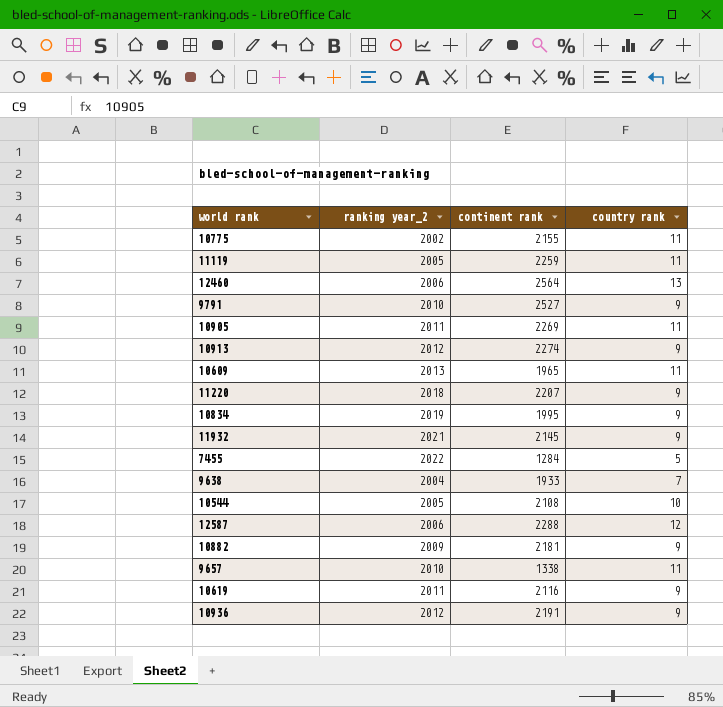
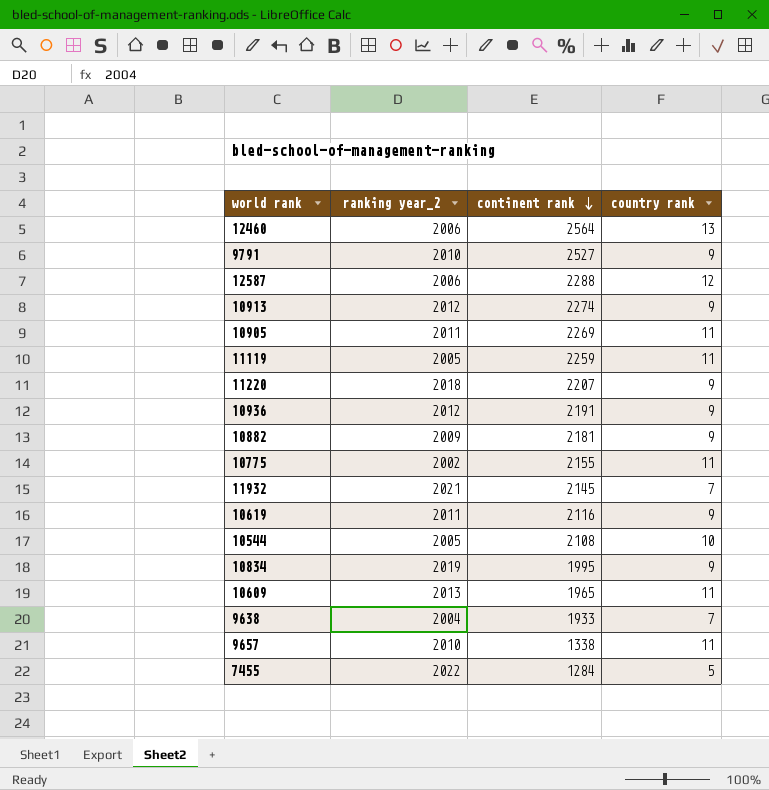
row order: none -> continent rank descending
11932 | country rank: 9 -> 7

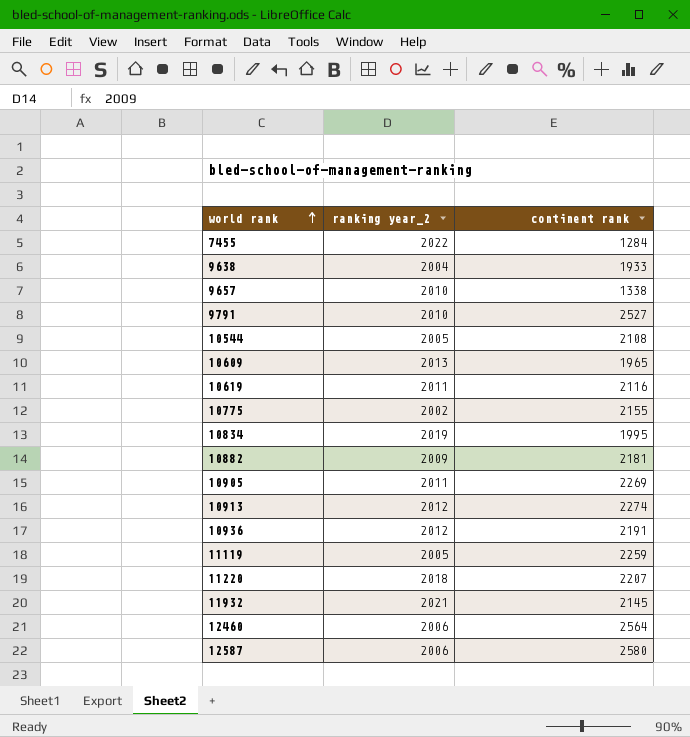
row order: continent rank descending -> world rank ascending
column country rank | position: 4 -> none
12587 | continent rank: 2288 -> 2580

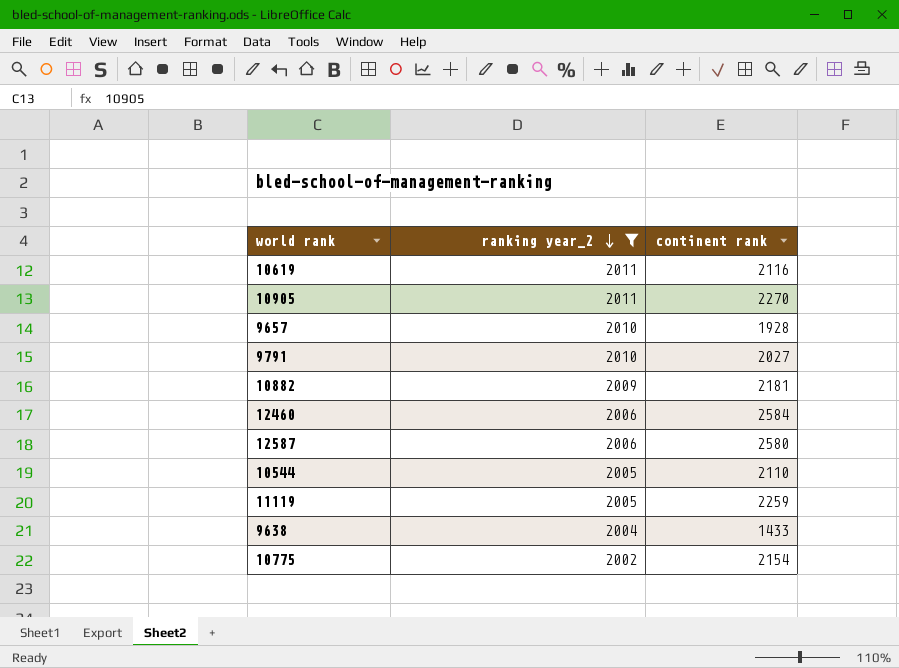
filter: none -> ranking year_2 <= 2011
row order: world rank ascending -> ranking year_2 descending
10905 | continent rank: 2269 -> 2270
9657 | continent rank: 1338 -> 1928
9791 | continent rank: 2527 -> 2027
12460 | continent rank: 2564 -> 2584
10544 | continent rank: 2108 -> 2110
9638 | continent rank: 1933 -> 1433
10775 | continent rank: 2155 -> 2154

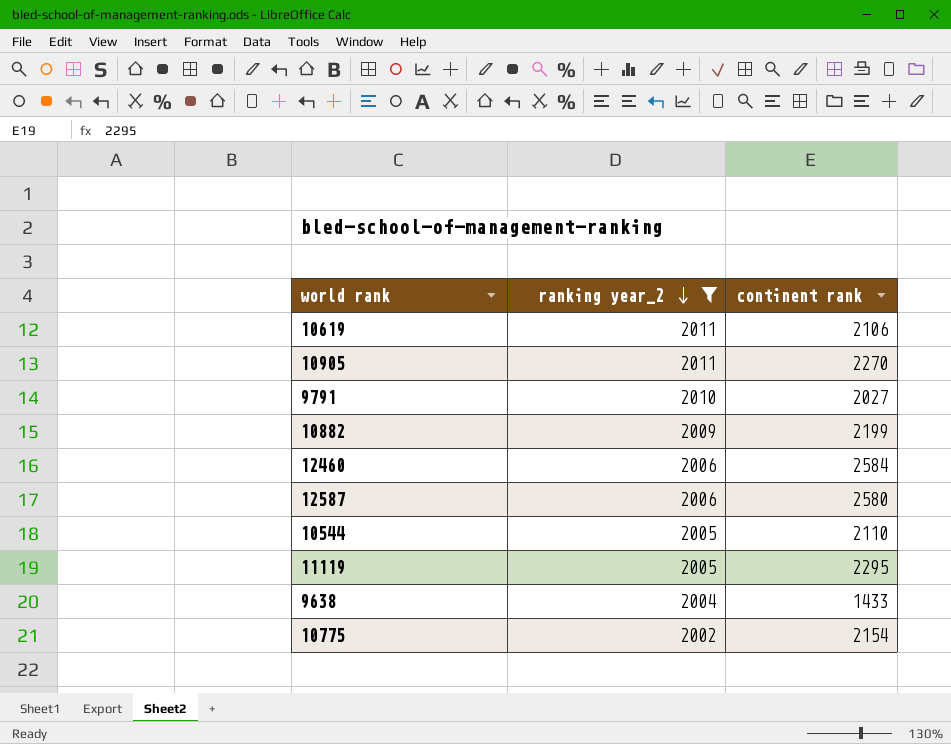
row 9657: 2010 | 1928 -> none
10619 | continent rank: 2116 -> 2106
10882 | continent rank: 2181 -> 2199
11119 | continent rank: 2259 -> 2295

